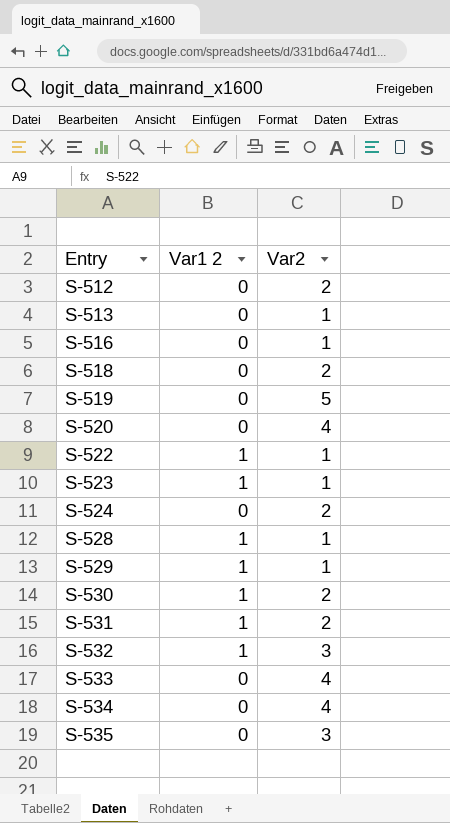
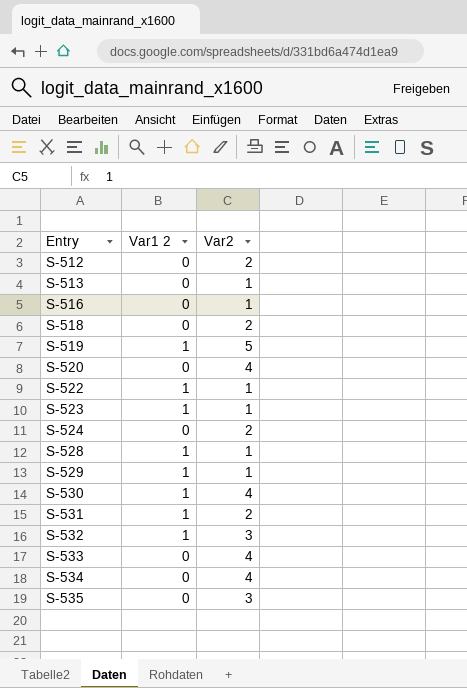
S-519 | Var1 2: 0 -> 1
S-530 | Var2: 2 -> 4

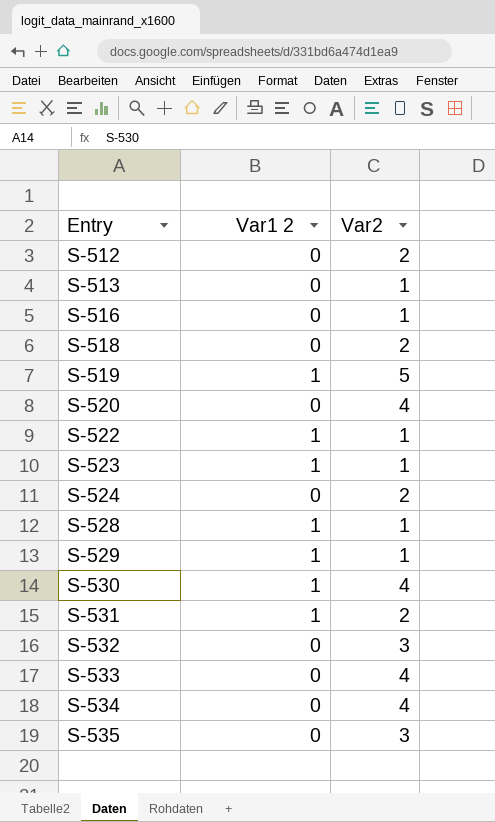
S-532 | Var1 2: 1 -> 0

